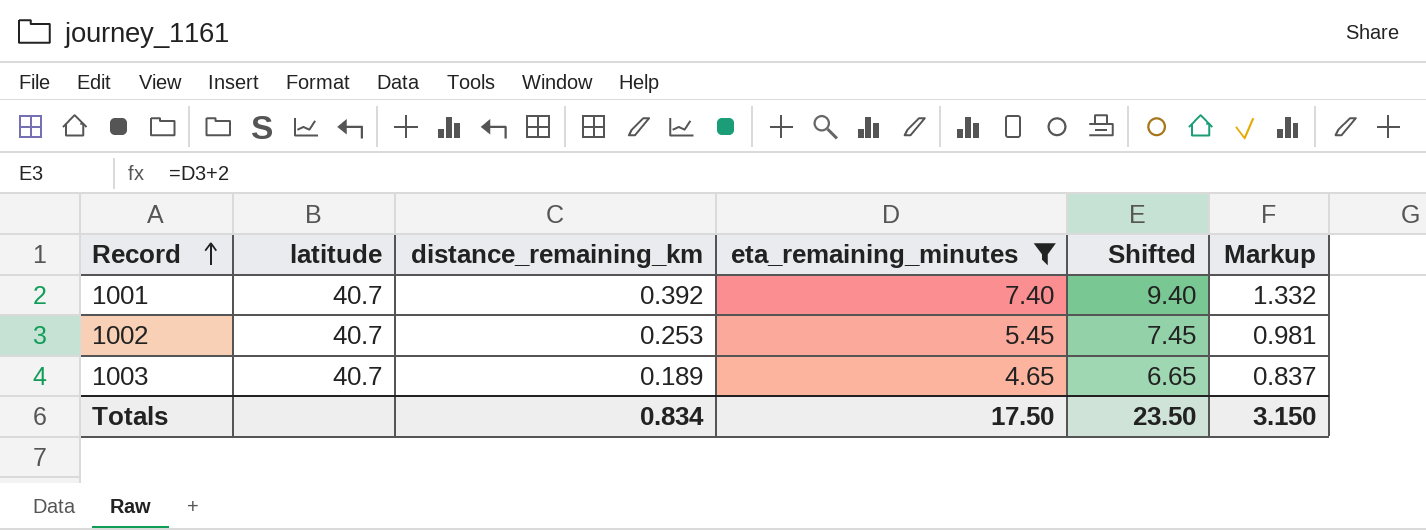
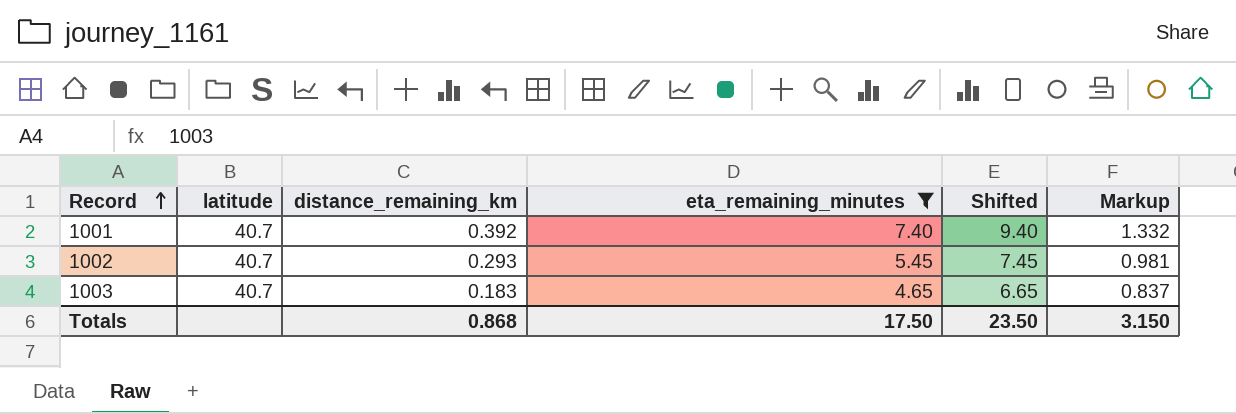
1002 | distance_remaining_km: 0.253 -> 0.293
1003 | distance_remaining_km: 0.189 -> 0.183
Totals | distance_remaining_km: 0.834 -> 0.868

